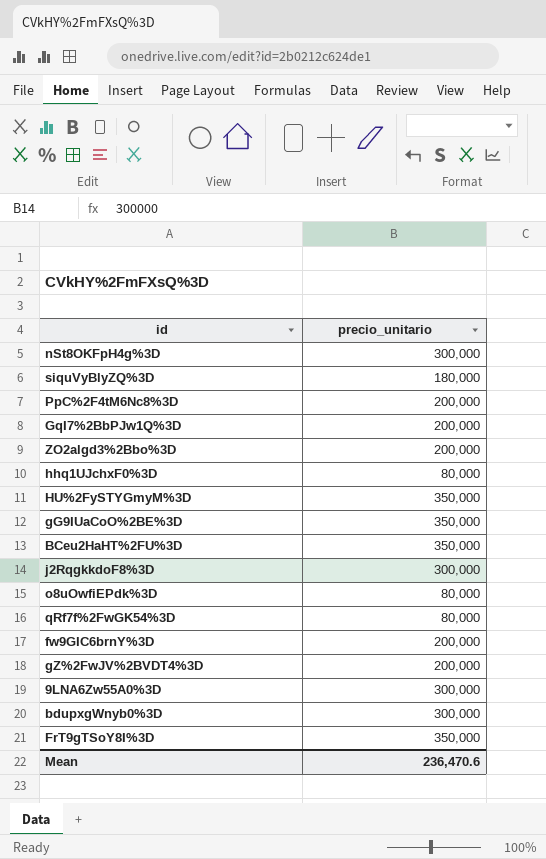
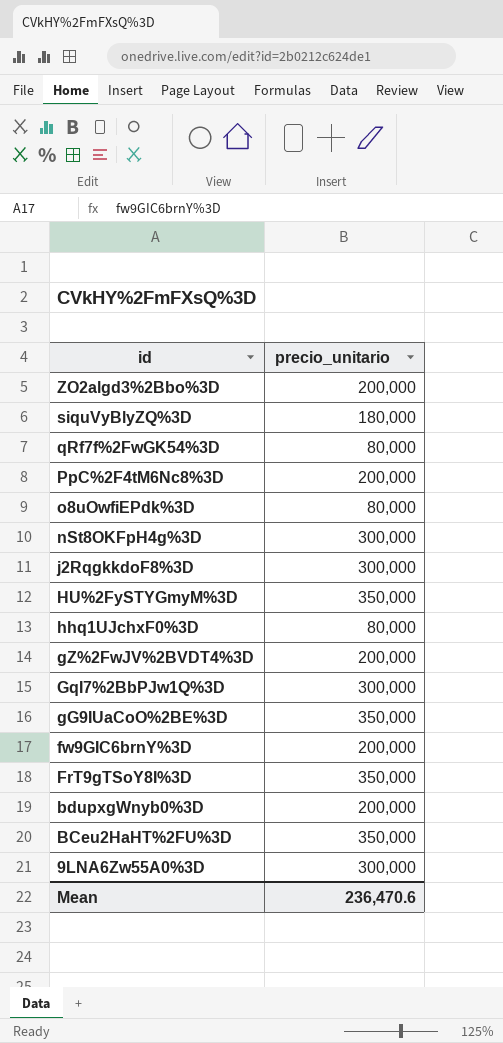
row order: none -> id descending
GqI7%2BbPJw1Q%3D | precio_unitario: 200,000 -> 300,000
bdupxgWnyb0%3D | precio_unitario: 300,000 -> 200,000

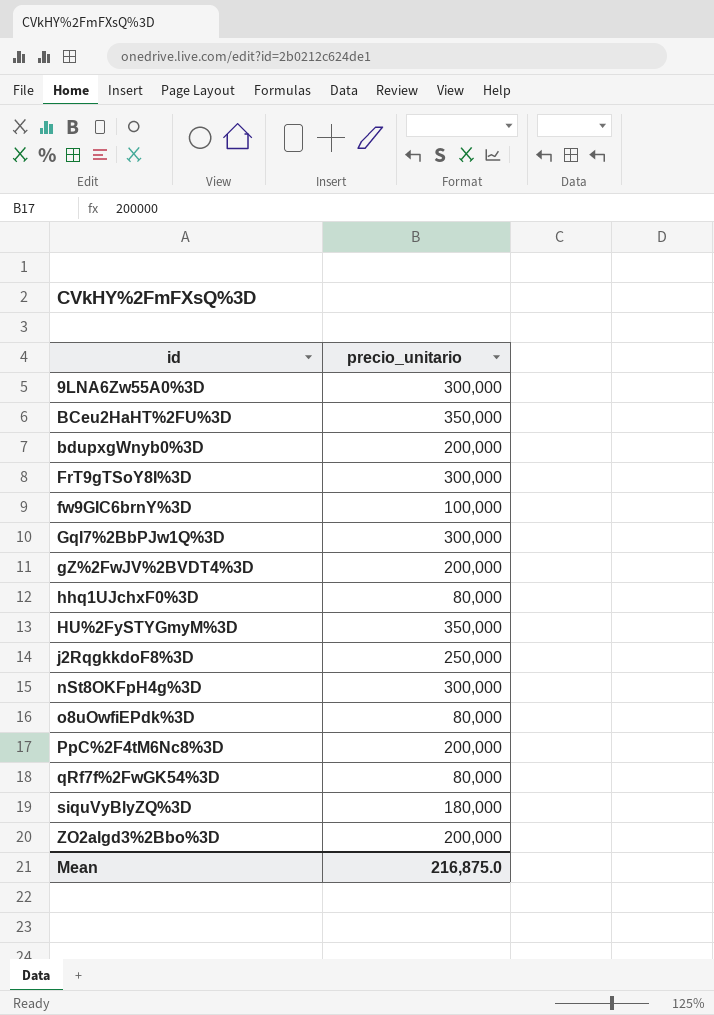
row order: id descending -> id ascending
row gG9IUaCoO%2BE%3D: 350,000 -> none
FrT9gTSoY8I%3D | precio_unitario: 350,000 -> 300,000
fw9GIC6brnY%3D | precio_unitario: 200,000 -> 100,000
j2RqgkkdoF8%3D | precio_unitario: 300,000 -> 250,000
Mean | precio_unitario: 236,470.6 -> 216,875.0

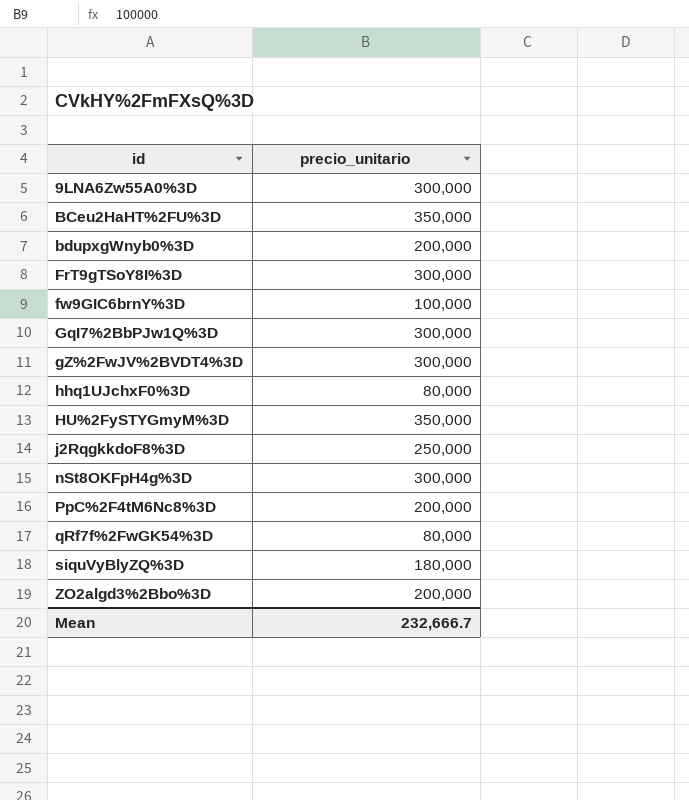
row o8uOwfiEPdk%3D: 80,000 -> none
gZ%2FwJV%2BVDT4%3D | precio_unitario: 200,000 -> 300,000
Mean | precio_unitario: 216,875.0 -> 232,666.7

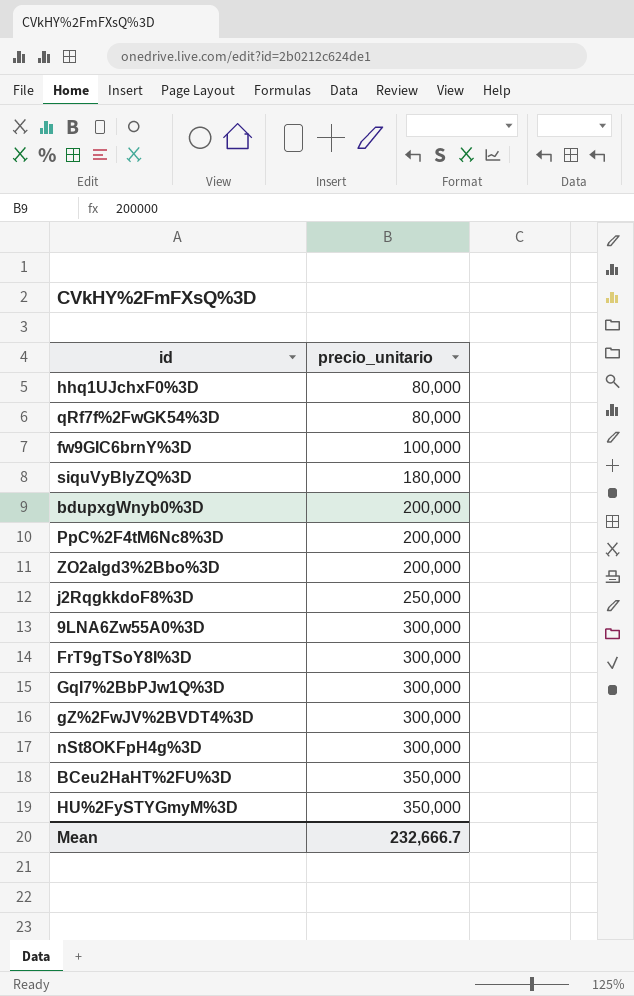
row order: id ascending -> precio_unitario ascending

